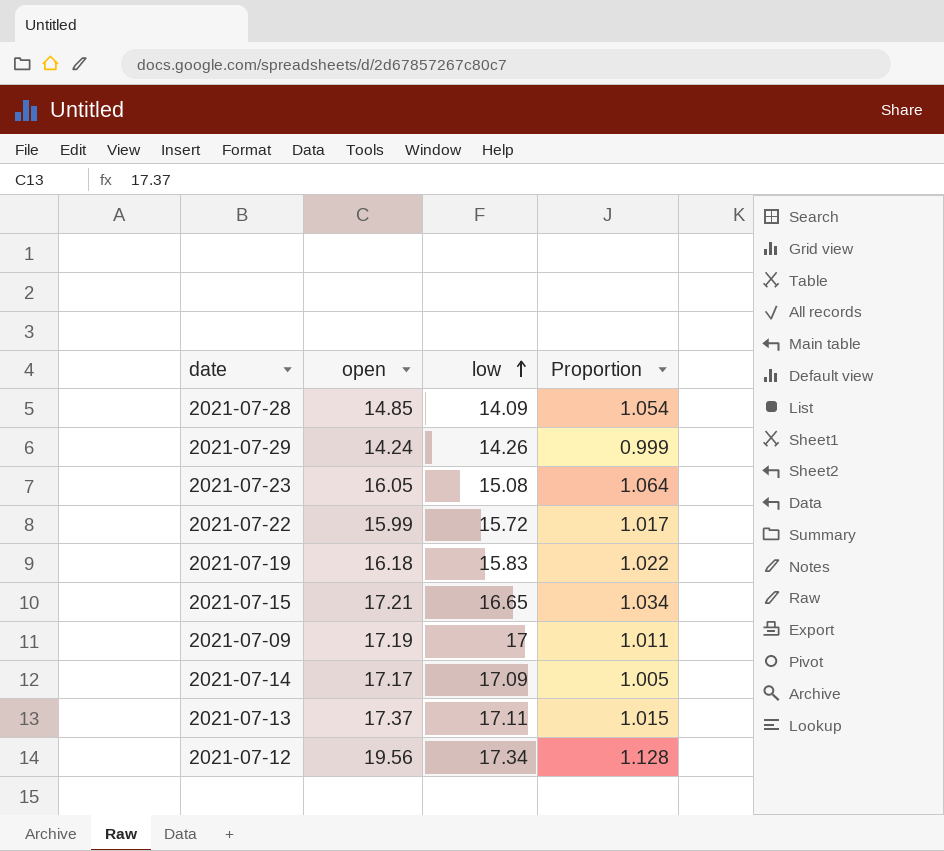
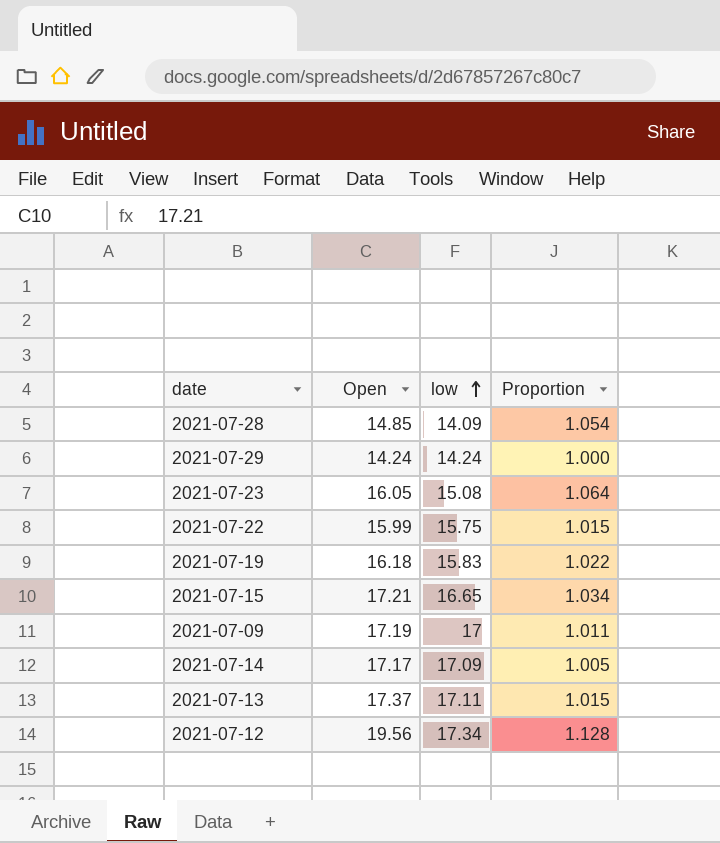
column name: open -> Open
2021-07-29 | low: 14.26 -> 14.24
2021-07-29 | Proportion: 0.999 -> 1.000
2021-07-22 | low: 15.72 -> 15.75
2021-07-22 | Proportion: 1.017 -> 1.015

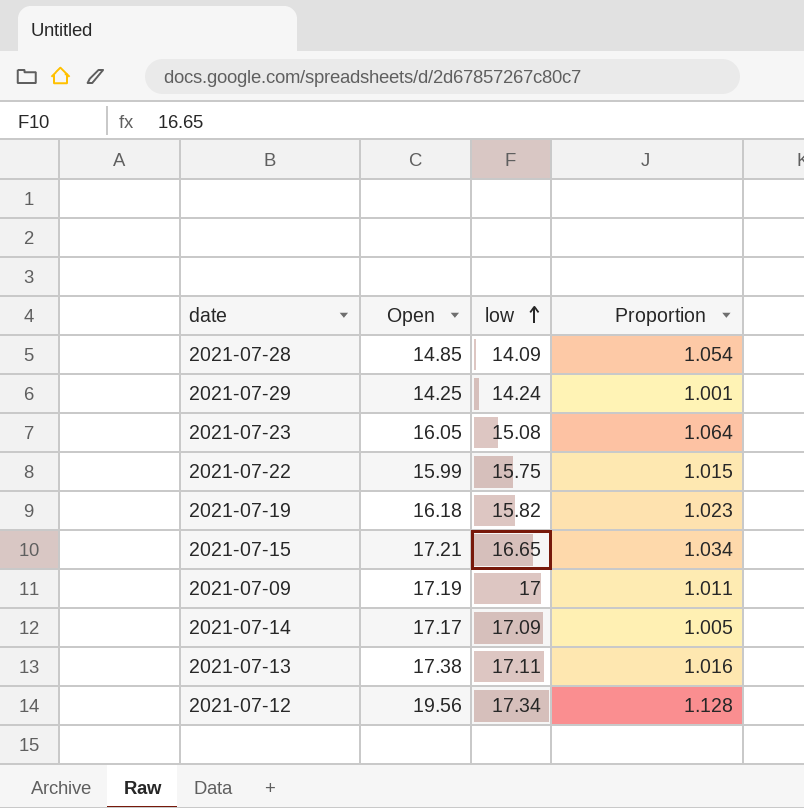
2021-07-29 | Open: 14.24 -> 14.25
2021-07-29 | Proportion: 1.000 -> 1.001
2021-07-19 | low: 15.83 -> 15.82
2021-07-19 | Proportion: 1.022 -> 1.023
2021-07-13 | Open: 17.37 -> 17.38
2021-07-13 | Proportion: 1.015 -> 1.016

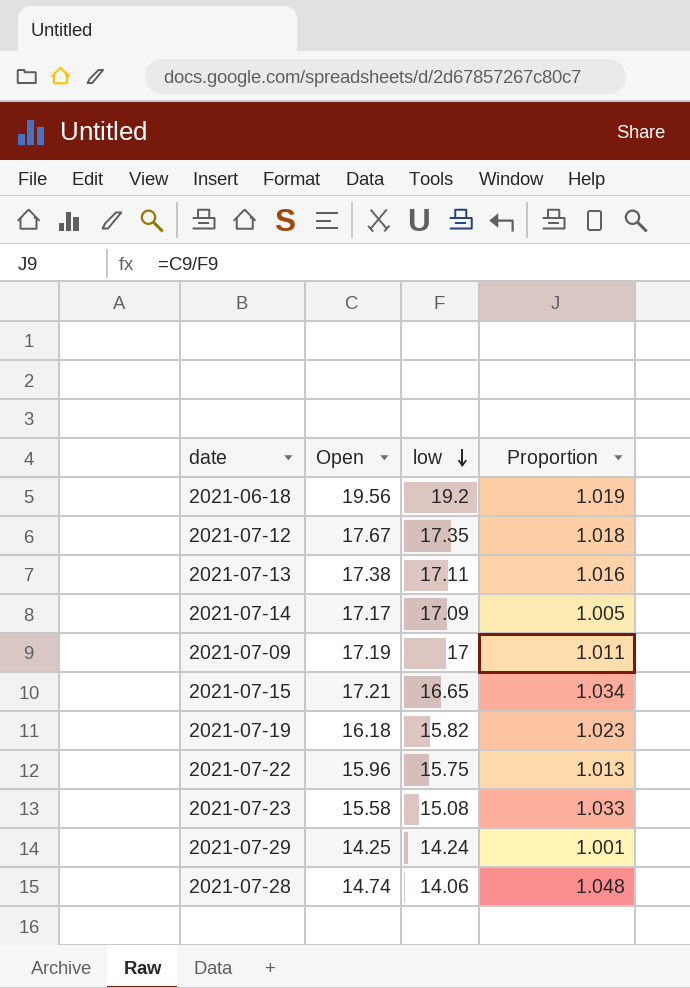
row order: low ascending -> low descending
row 2021-06-18: none -> 19.56 | 19.2 | 1.019
2021-07-12 | Open: 19.56 -> 17.67
2021-07-12 | low: 17.34 -> 17.35
2021-07-12 | Proportion: 1.128 -> 1.018
2021-07-22 | Open: 15.99 -> 15.96
2021-07-22 | Proportion: 1.015 -> 1.013
2021-07-23 | Open: 16.05 -> 15.58
2021-07-23 | Proportion: 1.064 -> 1.033
2021-07-28 | Open: 14.85 -> 14.74
2021-07-28 | low: 14.09 -> 14.06
2021-07-28 | Proportion: 1.054 -> 1.048

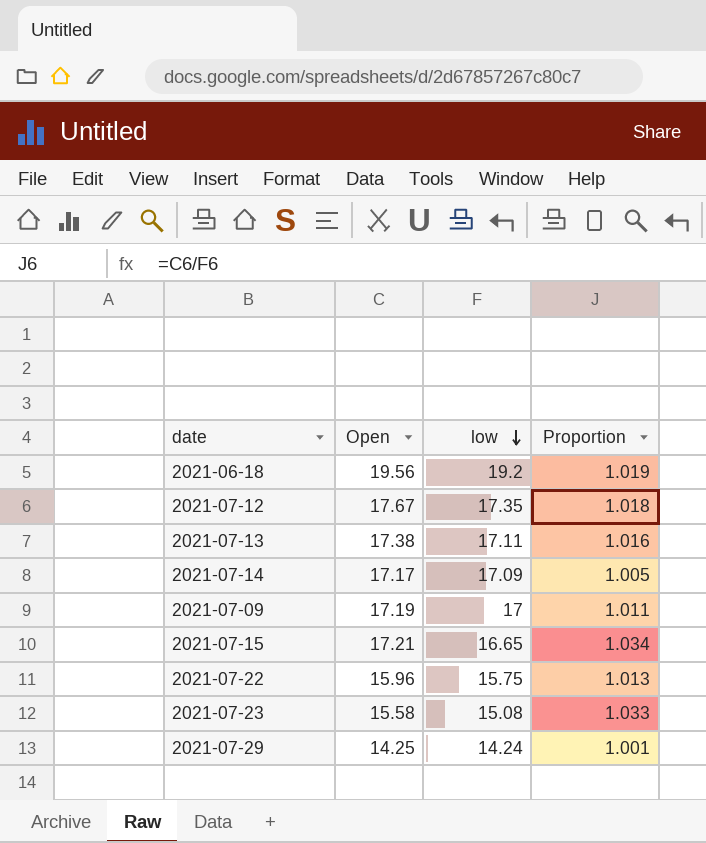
row 2021-07-19: 16.18 | 15.82 | 1.023 -> none
row 2021-07-28: 14.74 | 14.06 | 1.048 -> none

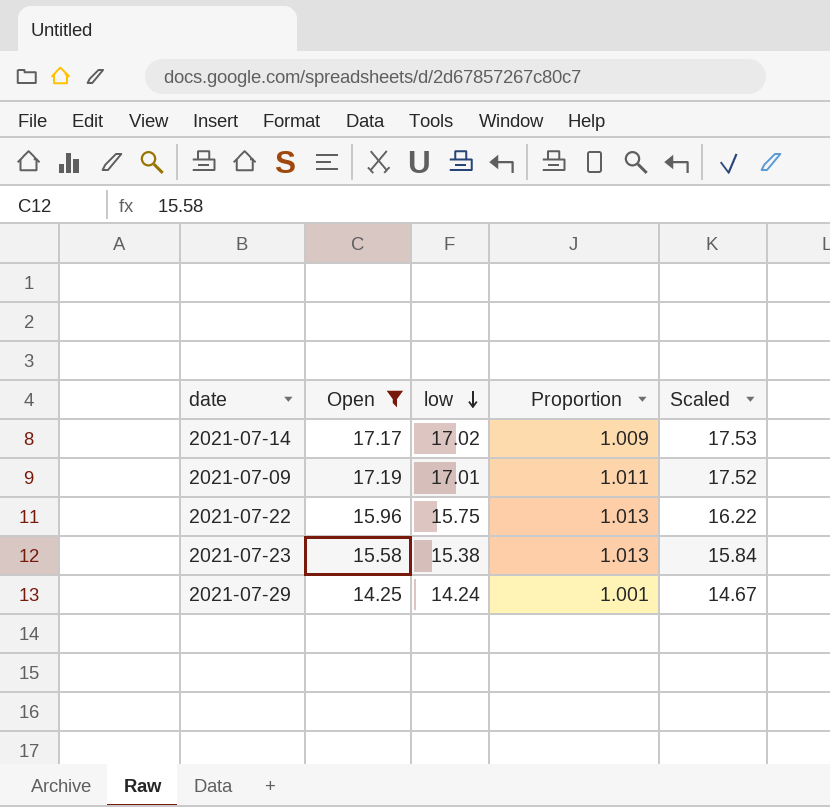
filter: none -> Open <= 17.19
column Scaled | formula: none -> [low] * 1.03
2021-07-14 | low: 17.09 -> 17.02
2021-07-14 | Proportion: 1.005 -> 1.009
2021-07-09 | low: 17 -> 17.01
2021-07-23 | low: 15.08 -> 15.38
2021-07-23 | Proportion: 1.033 -> 1.013

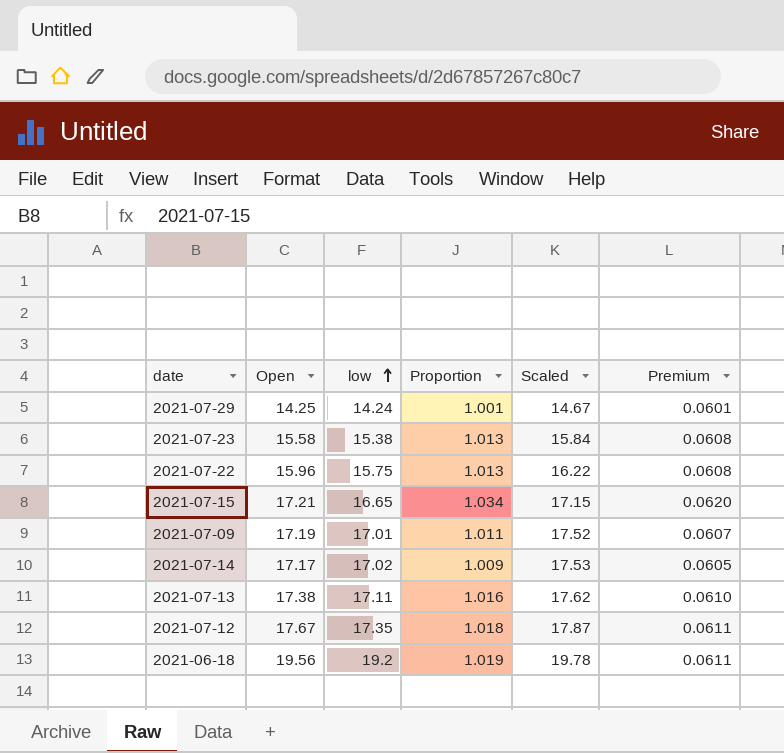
filter: Open <= 17.19 -> none
row order: low descending -> low ascending
column Premium | formula: none -> [Proportion] * 0.06

